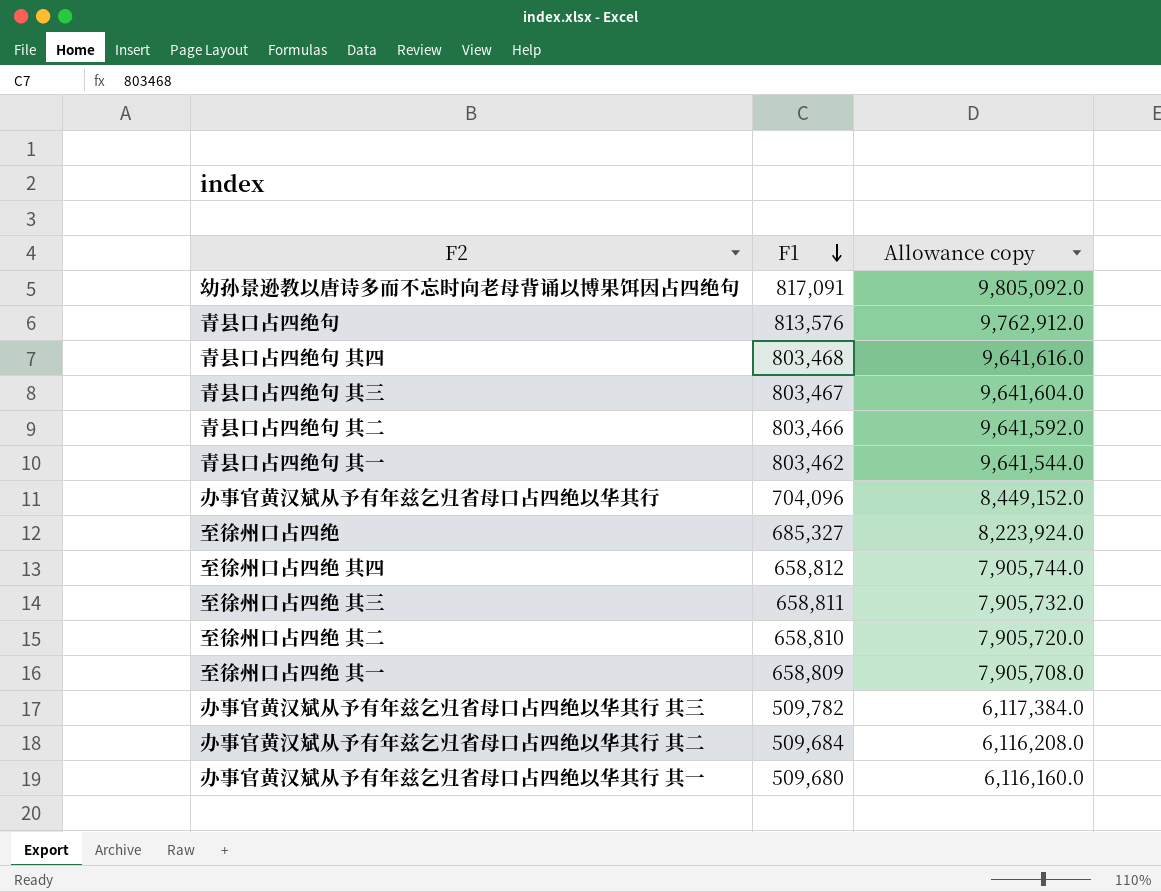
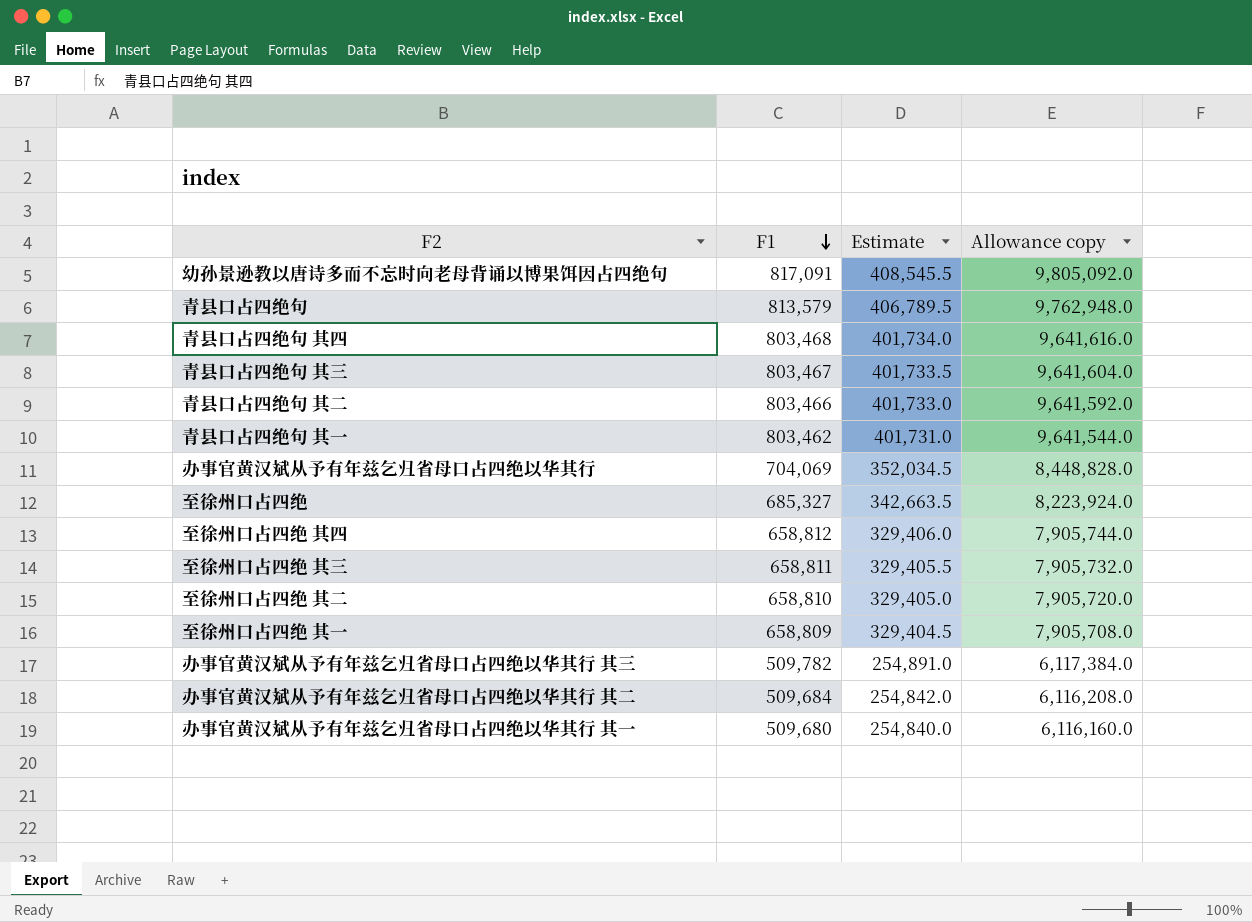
column Estimate | formula: none -> [F1] * 0.5
青县口占四绝句 | F1: 813,576 -> 813,579
青县口占四绝句 | Allowance copy: 9,762,912.0 -> 9,762,948.0
办事官黄汉斌从予有年兹乞归省母口占四绝以华其行 | F1: 704,096 -> 704,069
办事官黄汉斌从予有年兹乞归省母口占四绝以华其行 | Allowance copy: 8,449,152.0 -> 8,448,828.0

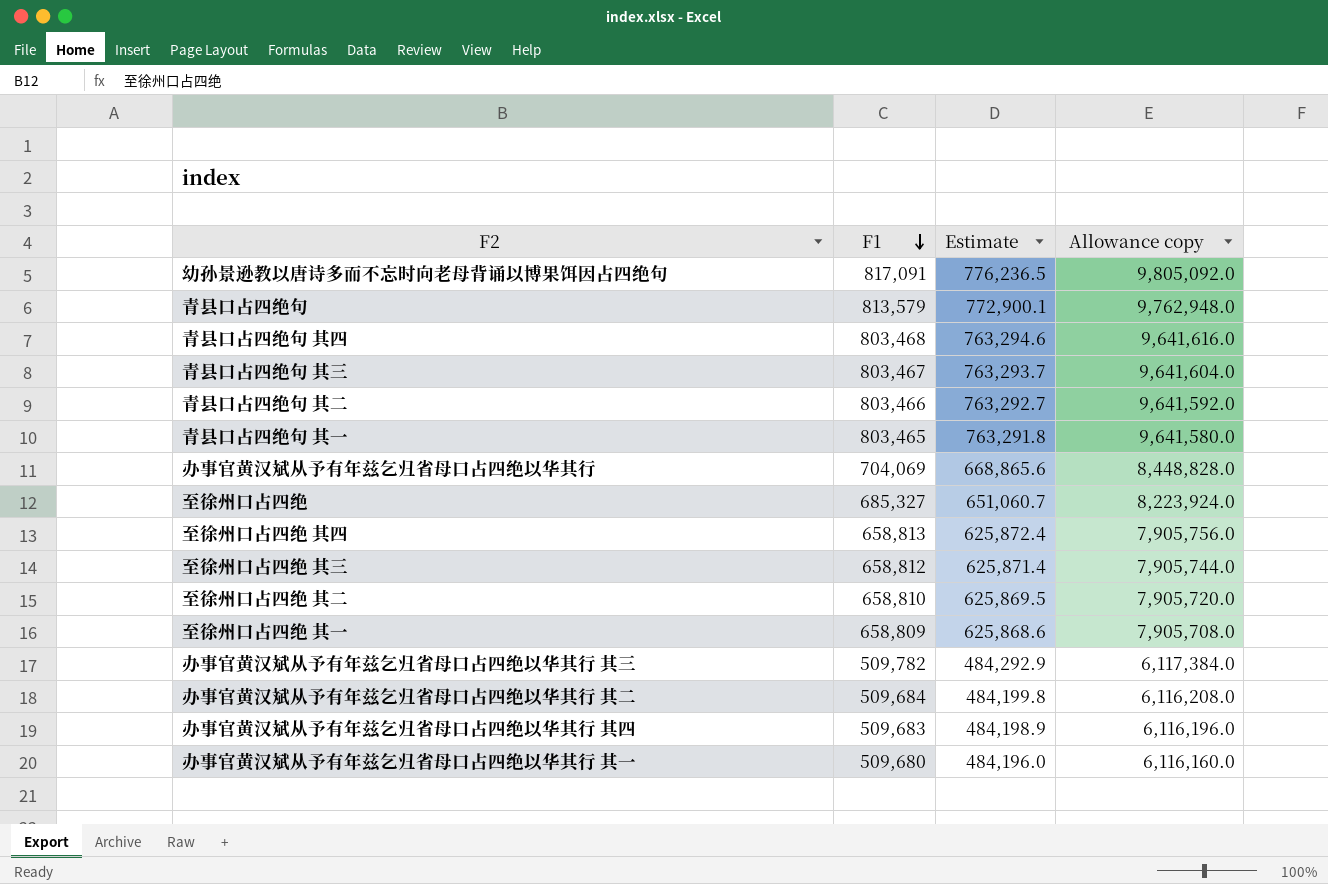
column Estimate | formula: [F1] * 0.5 -> [F1] * 0.95
青县口占四绝句 其一 | F1: 803,462 -> 803,465
青县口占四绝句 其一 | Allowance copy: 9,641,544.0 -> 9,641,580.0
至徐州口占四绝 其四 | F1: 658,812 -> 658,813
至徐州口占四绝 其四 | Allowance copy: 7,905,744.0 -> 7,905,756.0
至徐州口占四绝 其三 | F1: 658,811 -> 658,812
至徐州口占四绝 其三 | Allowance copy: 7,905,732.0 -> 7,905,744.0
row 办事官黄汉斌从予有年兹乞归省母口占四绝以华其行 其四: none -> 509,683 | 484,198.9 | 6,116,196.0

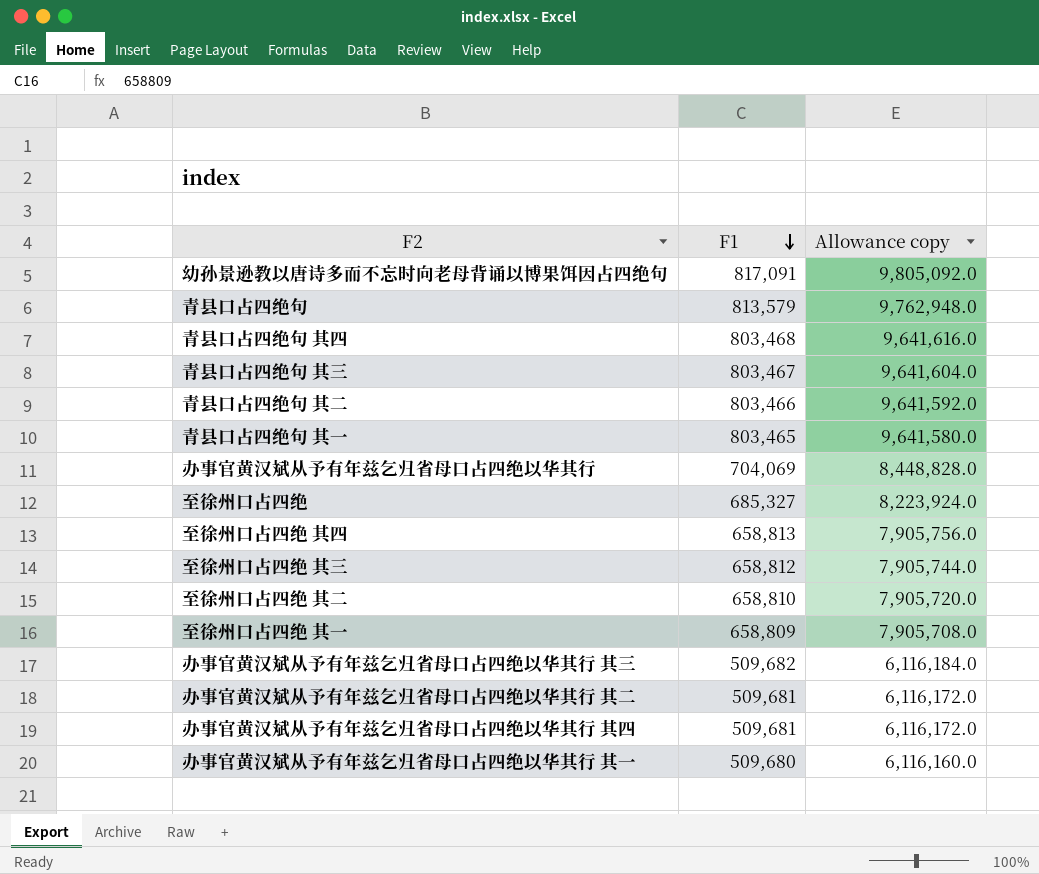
column Estimate | formula: [F1] * 0.95 -> none
办事官黄汉斌从予有年兹乞归省母口占四绝以华其行 其三 | F1: 509,782 -> 509,682
办事官黄汉斌从予有年兹乞归省母口占四绝以华其行 其三 | Allowance copy: 6,117,384.0 -> 6,116,184.0
办事官黄汉斌从予有年兹乞归省母口占四绝以华其行 其二 | F1: 509,684 -> 509,681
办事官黄汉斌从予有年兹乞归省母口占四绝以华其行 其二 | Allowance copy: 6,116,208.0 -> 6,116,172.0
办事官黄汉斌从予有年兹乞归省母口占四绝以华其行 其四 | F1: 509,683 -> 509,681
办事官黄汉斌从予有年兹乞归省母口占四绝以华其行 其四 | Allowance copy: 6,116,196.0 -> 6,116,172.0

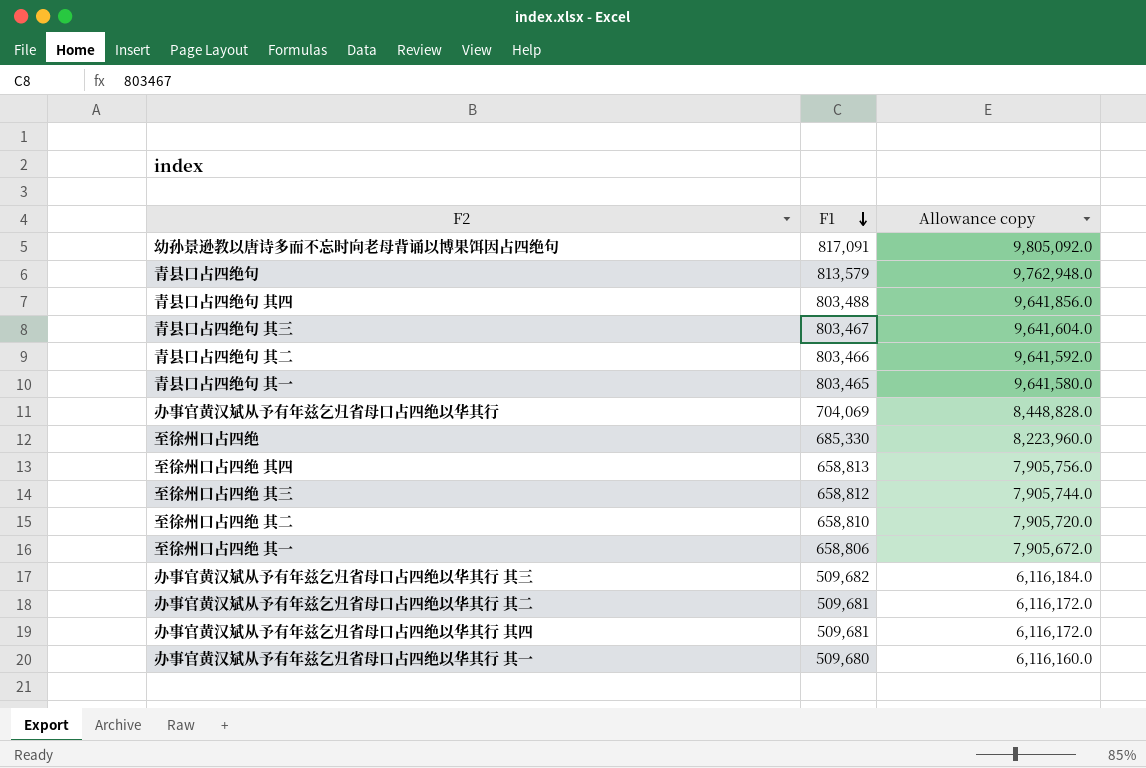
青县口占四绝句 其四 | F1: 803,468 -> 803,488
青县口占四绝句 其四 | Allowance copy: 9,641,616.0 -> 9,641,856.0
至徐州口占四绝 | F1: 685,327 -> 685,330
至徐州口占四绝 | Allowance copy: 8,223,924.0 -> 8,223,960.0
至徐州口占四绝 其一 | F1: 658,809 -> 658,806
至徐州口占四绝 其一 | Allowance copy: 7,905,708.0 -> 7,905,672.0

